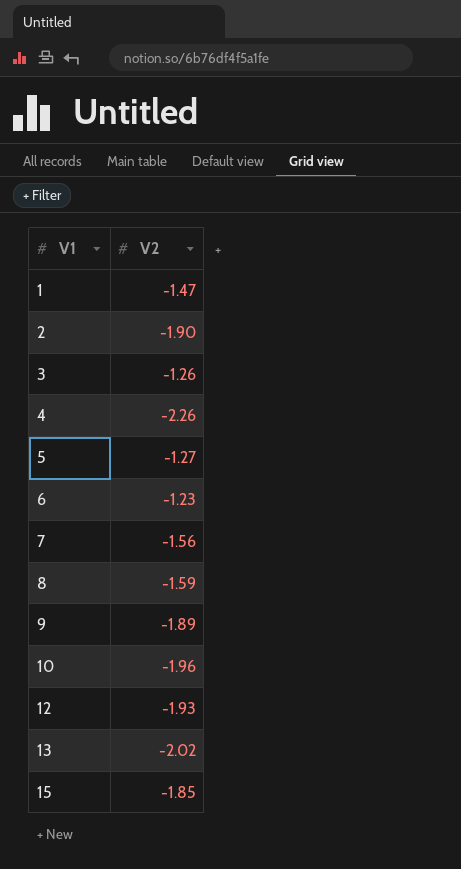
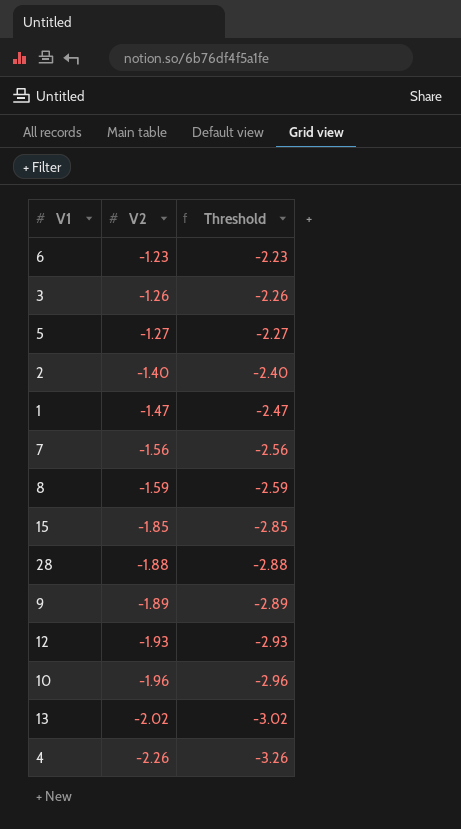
row order: V1 ascending -> V2 descending
column Threshold | formula: none -> [V2] - 1
2 | V2: -1.90 -> -1.40
row 28: none -> -1.88 | -2.88

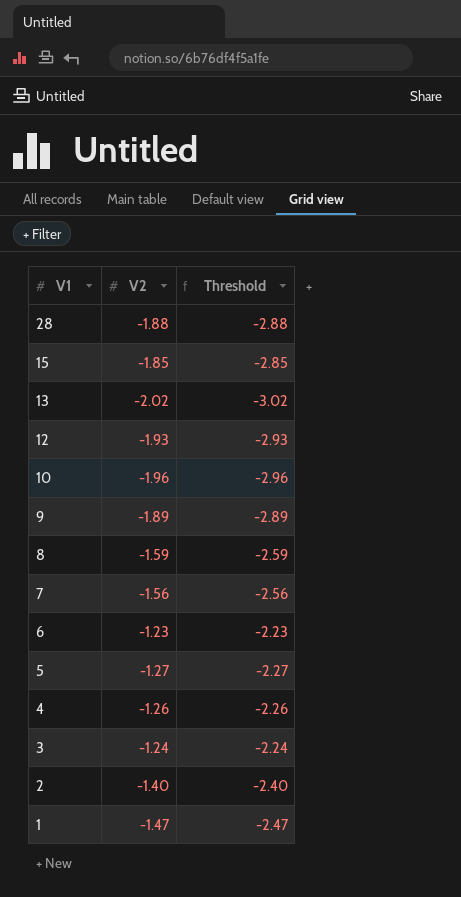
row order: V2 descending -> V1 descending
4 | V2: -2.26 -> -1.26
4 | Threshold: -3.26 -> -2.26
3 | V2: -1.26 -> -1.24
3 | Threshold: -2.26 -> -2.24

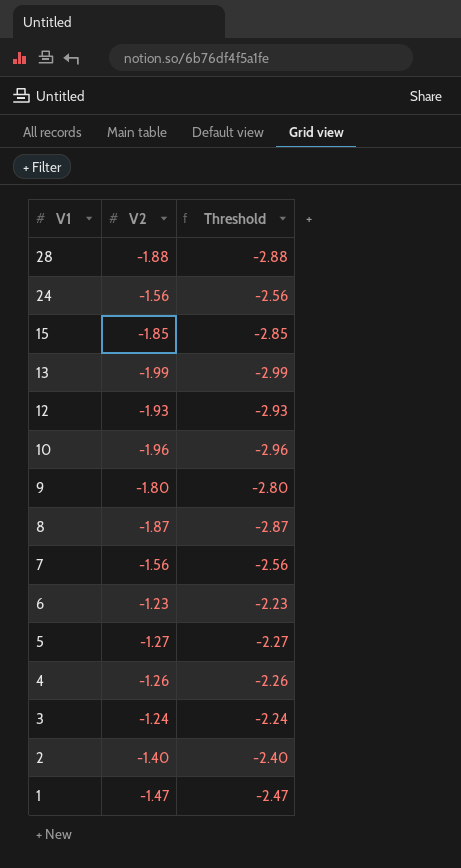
row 24: none -> -1.56 | -2.56
13 | V2: -2.02 -> -1.99
13 | Threshold: -3.02 -> -2.99
9 | V2: -1.89 -> -1.80
9 | Threshold: -2.89 -> -2.80
8 | V2: -1.59 -> -1.87
8 | Threshold: -2.59 -> -2.87

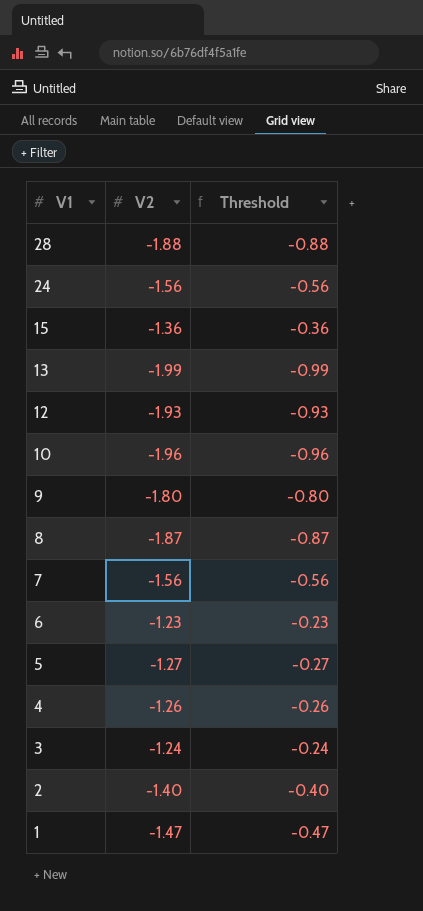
column Threshold | formula: [V2] - 1 -> [V2] + 1
15 | V2: -1.85 -> -1.36

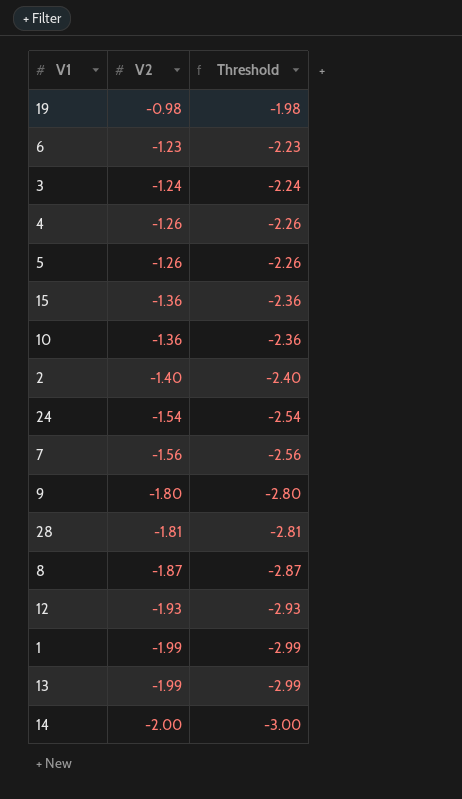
row order: V1 descending -> V2 descending
column Threshold | formula: [V2] + 1 -> [V2] - 1
row 19: none -> -0.98 | -1.98
5 | V2: -1.27 -> -1.26
10 | V2: -1.96 -> -1.36
24 | V2: -1.56 -> -1.54
28 | V2: -1.88 -> -1.81
1 | V2: -1.47 -> -1.99
row 14: none -> -2.00 | -3.00

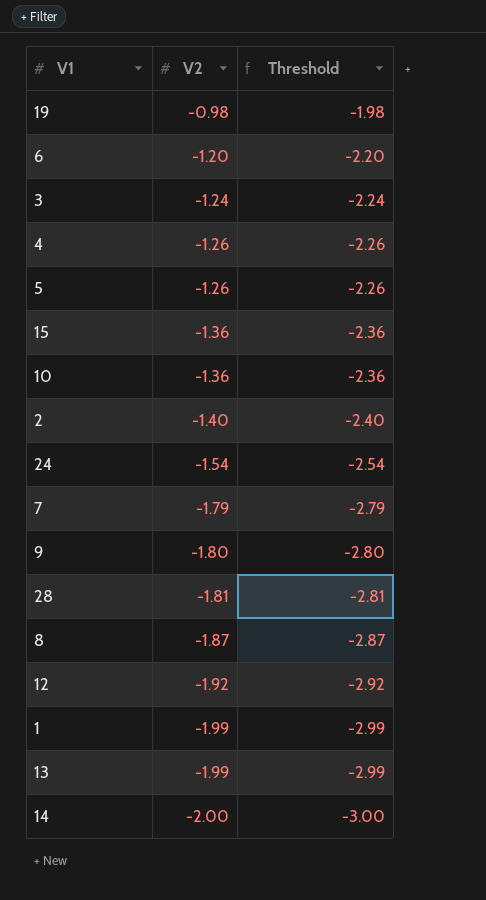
6 | V2: -1.23 -> -1.20
6 | Threshold: -2.23 -> -2.20
7 | V2: -1.56 -> -1.79
7 | Threshold: -2.56 -> -2.79
12 | V2: -1.93 -> -1.92
12 | Threshold: -2.93 -> -2.92

